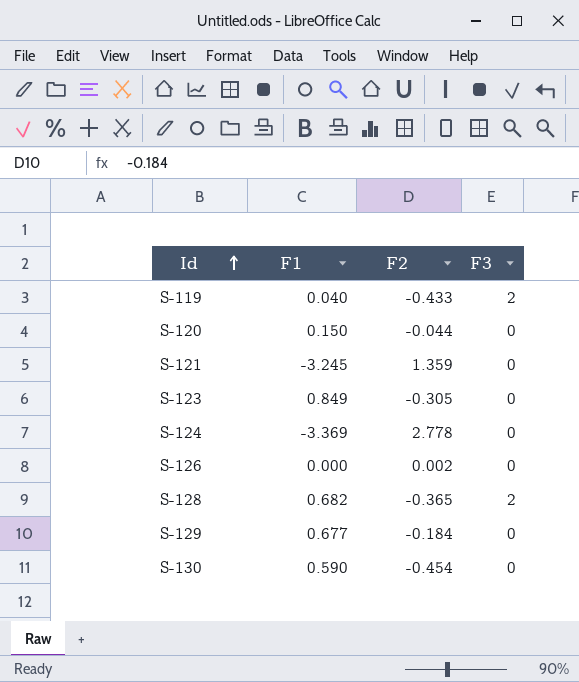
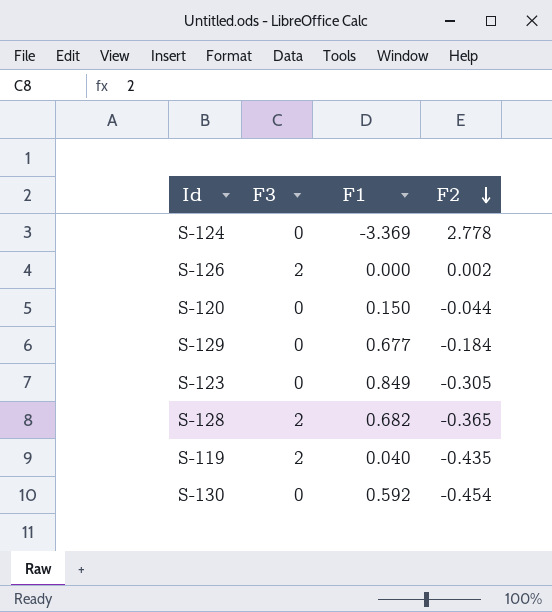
row order: Id ascending -> F2 descending
column F3 | position: 4 -> 2
row S-121: -3.245 | 1.359 | 0 -> none
S-126 | F3: 0 -> 2
S-119 | F2: -0.433 -> -0.435
S-130 | F1: 0.590 -> 0.592

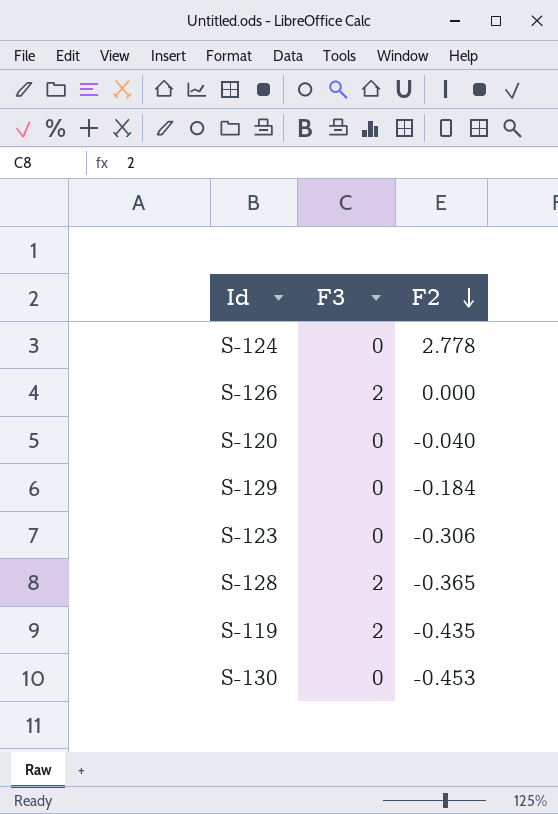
column F1 | position: 3 -> none
S-126 | F2: 0.002 -> 0.000
S-120 | F2: -0.044 -> -0.040
S-123 | F2: -0.305 -> -0.306
S-130 | F2: -0.454 -> -0.453

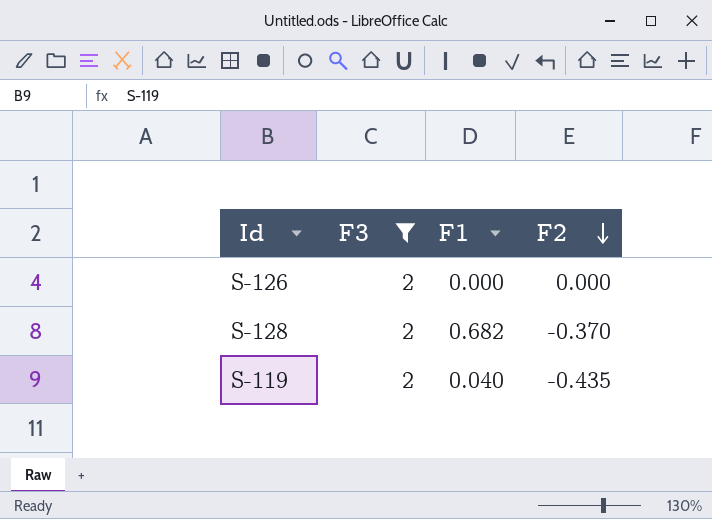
filter: none -> F3 = 2
column F1 | position: none -> 3
S-128 | F2: -0.365 -> -0.370

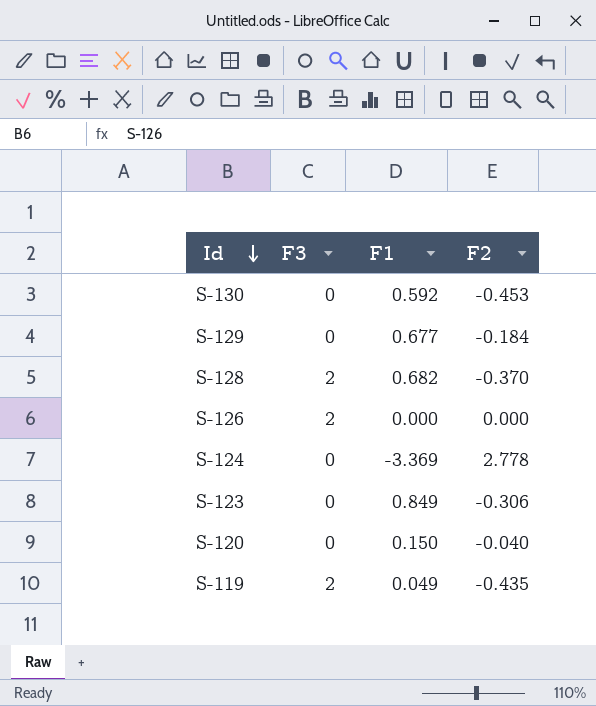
filter: F3 = 2 -> none
row order: F2 descending -> Id descending
S-119 | F1: 0.040 -> 0.049

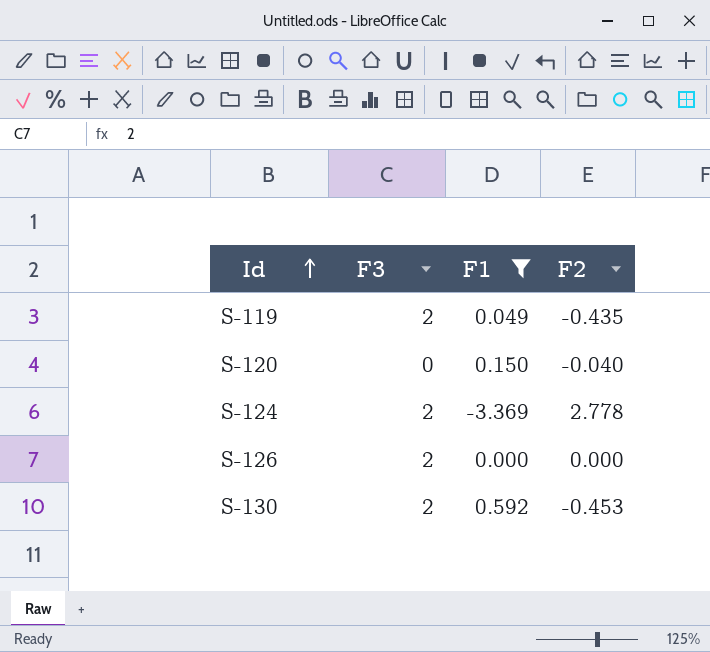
filter: none -> F1 <= 0.592
row order: Id descending -> Id ascending
S-124 | F3: 0 -> 2
S-130 | F3: 0 -> 2

